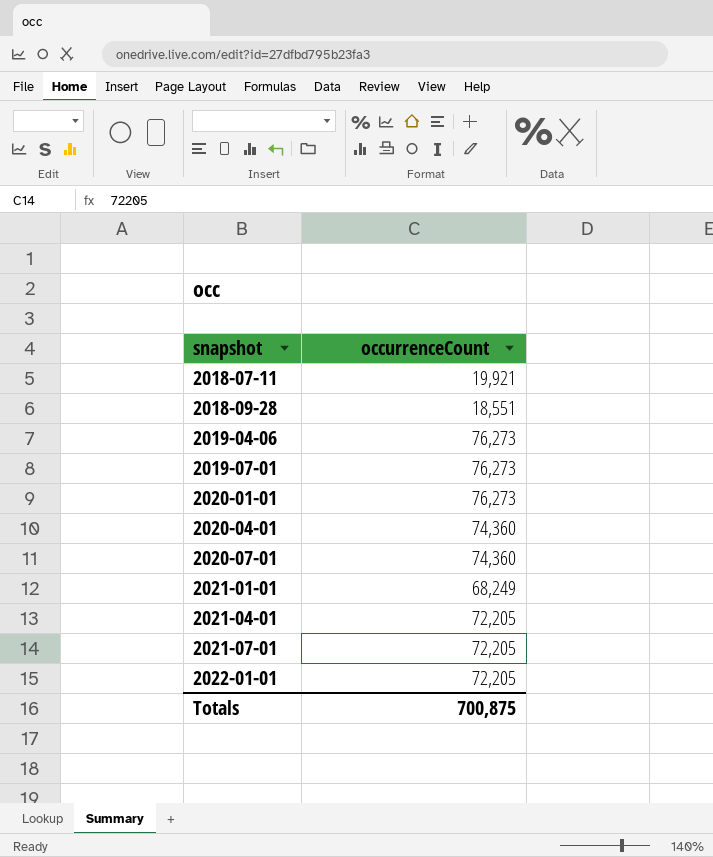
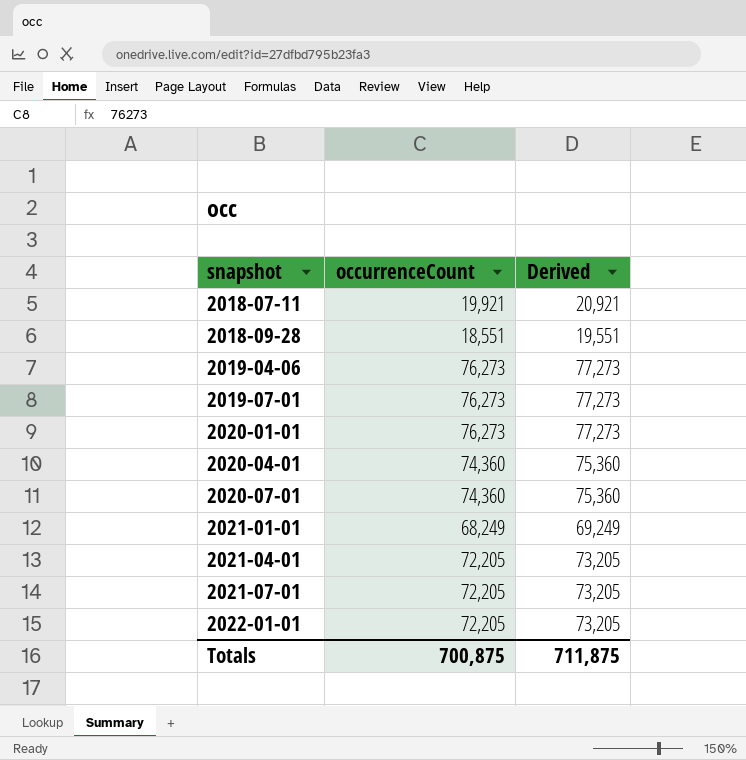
column Derived | formula: none -> [occurrenceCount] + 1000

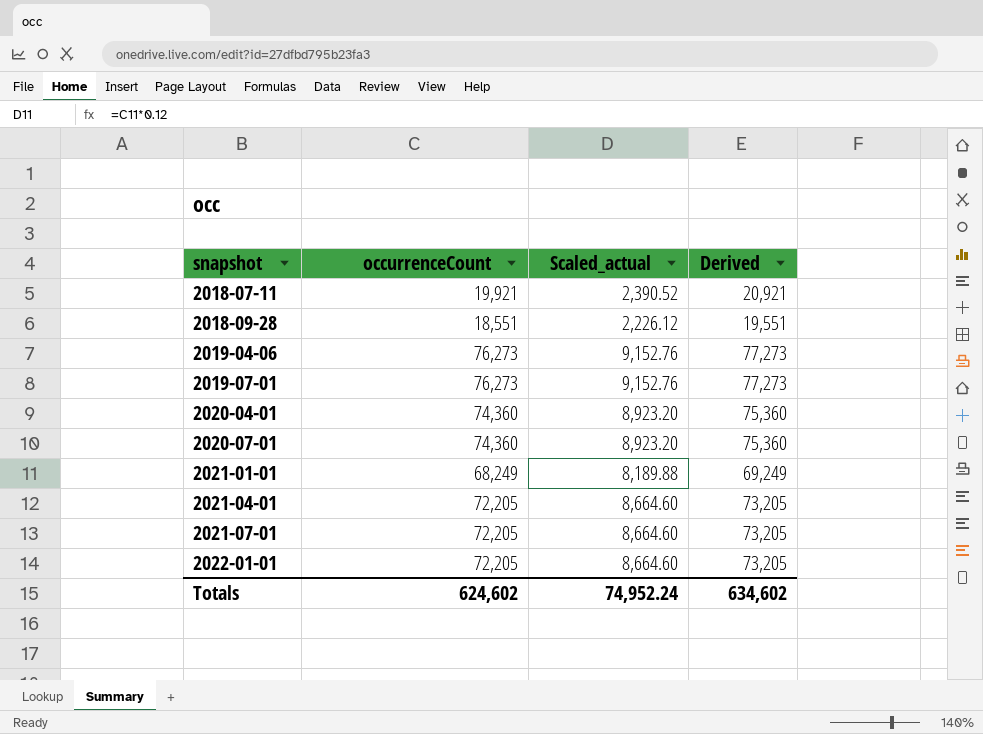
column Scaled_actual | formula: none -> [occurrenceCount] * 0.12
row 2020-01-01: 76,273 | 77,273 -> none
Totals | occurrenceCount: 700,875 -> 624,602
Totals | Derived: 711,875 -> 634,602

